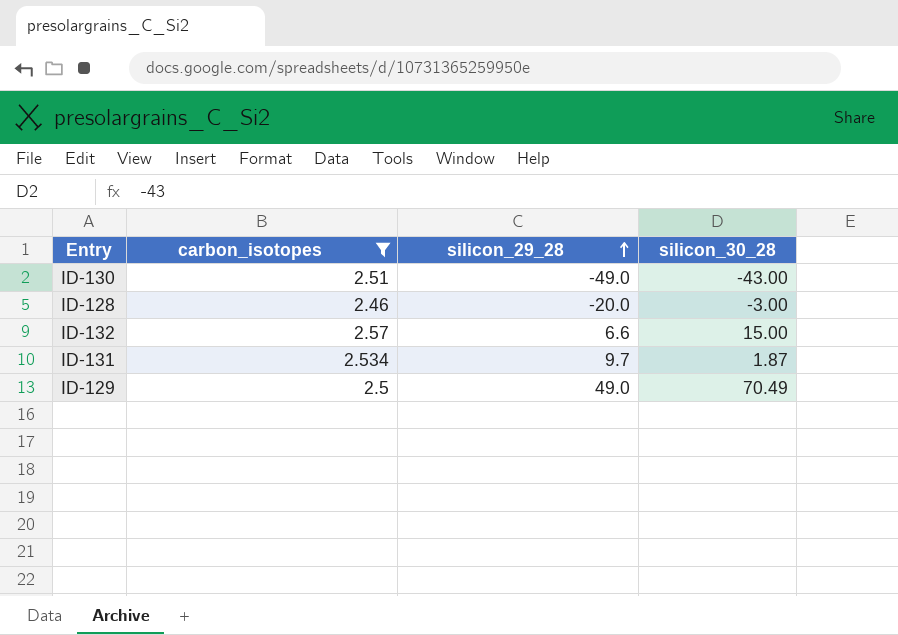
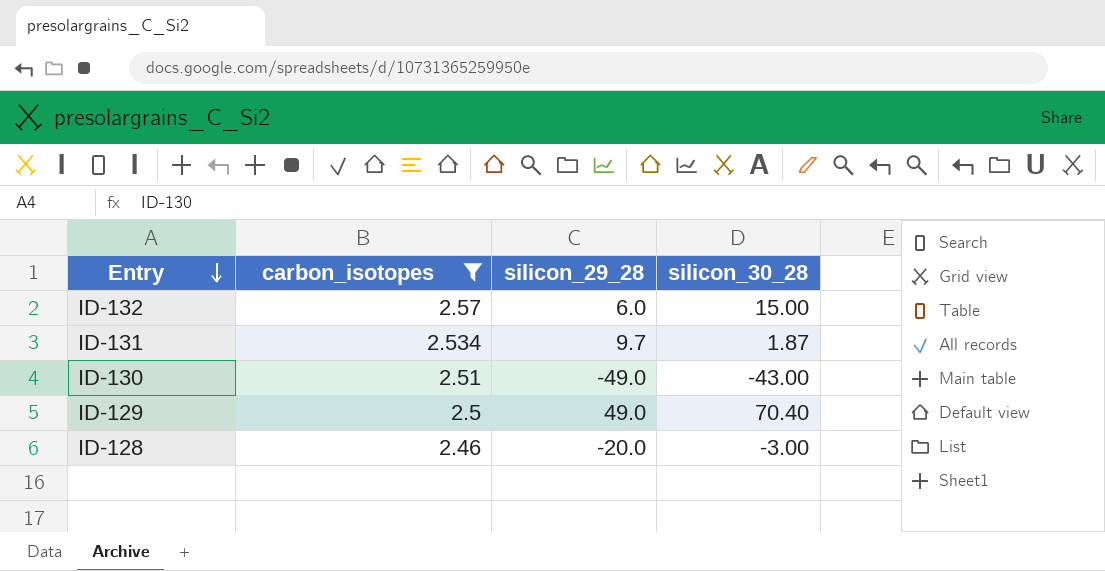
row order: silicon_29_28 ascending -> Entry descending
ID-132 | silicon_29_28: 6.6 -> 6.0
ID-129 | silicon_30_28: 70.49 -> 70.40

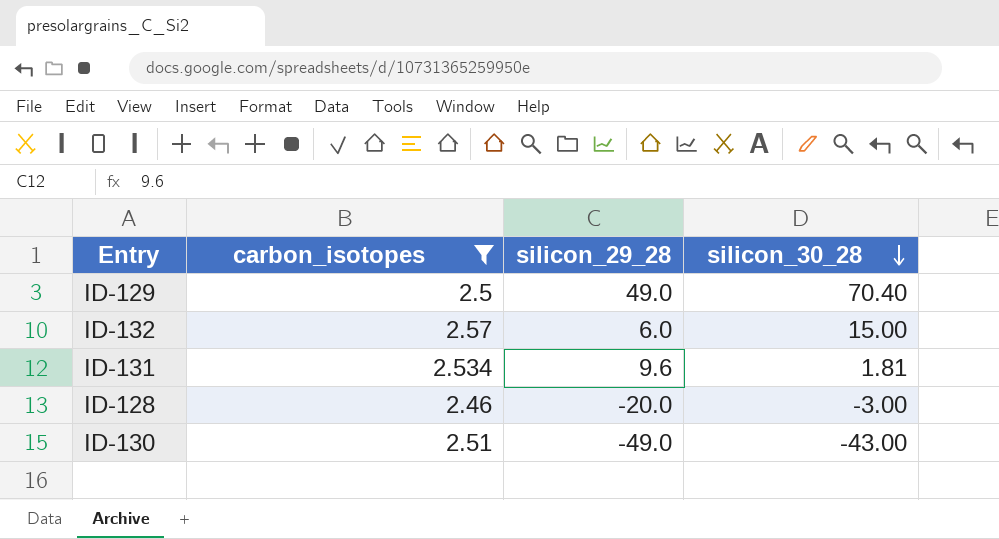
row order: Entry descending -> silicon_30_28 descending
ID-131 | silicon_29_28: 9.7 -> 9.6
ID-131 | silicon_30_28: 1.87 -> 1.81

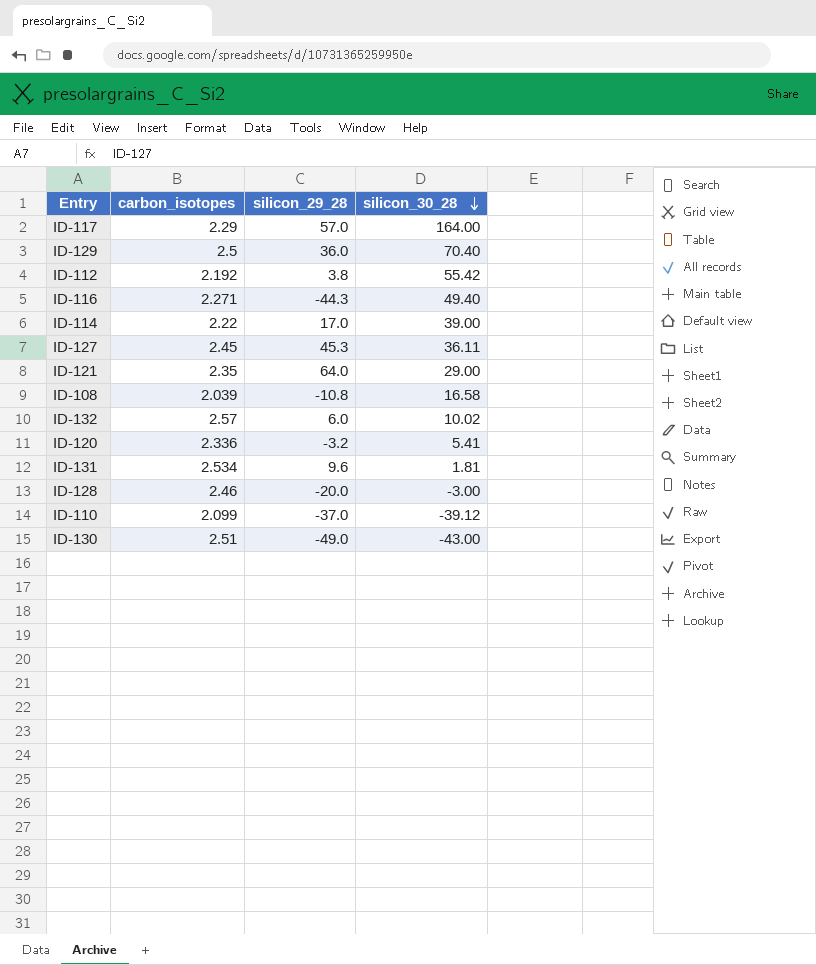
filter: carbon_isotopes >= 2.46 -> none
ID-129 | silicon_29_28: 49.0 -> 36.0
ID-132 | silicon_30_28: 15.00 -> 10.02

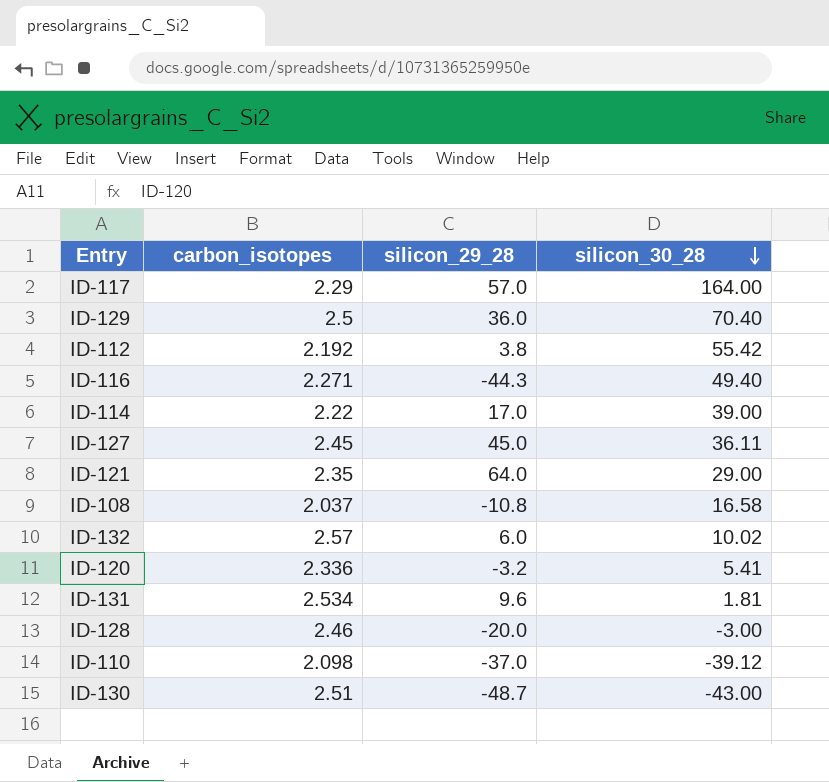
ID-127 | silicon_29_28: 45.3 -> 45.0
ID-108 | carbon_isotopes: 2.039 -> 2.037
ID-110 | carbon_isotopes: 2.099 -> 2.098
ID-130 | silicon_29_28: -49.0 -> -48.7

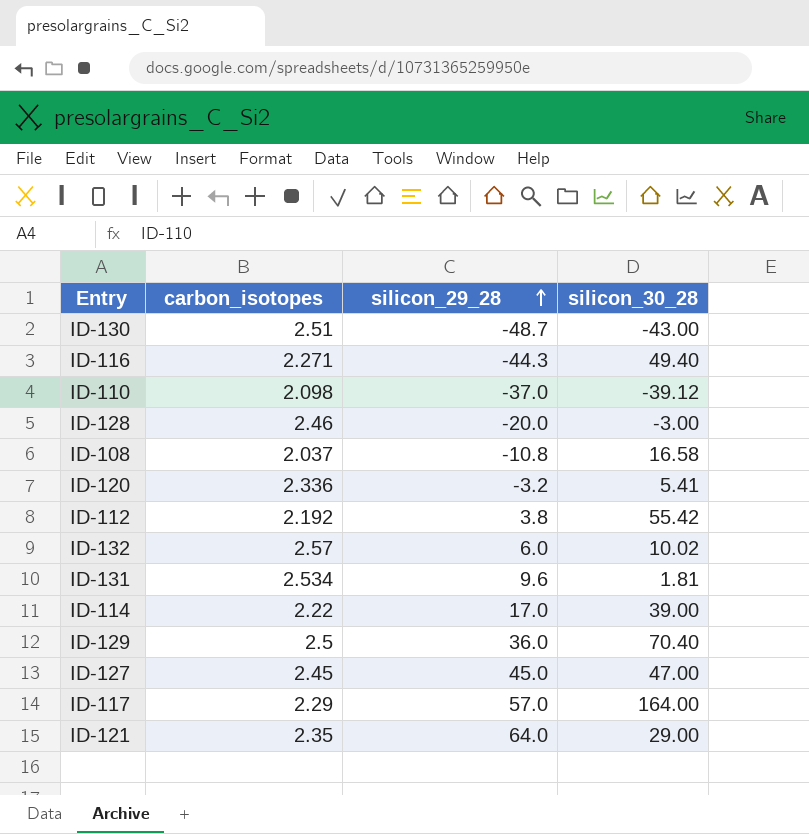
row order: silicon_30_28 descending -> silicon_29_28 ascending
ID-127 | silicon_30_28: 36.11 -> 47.00

